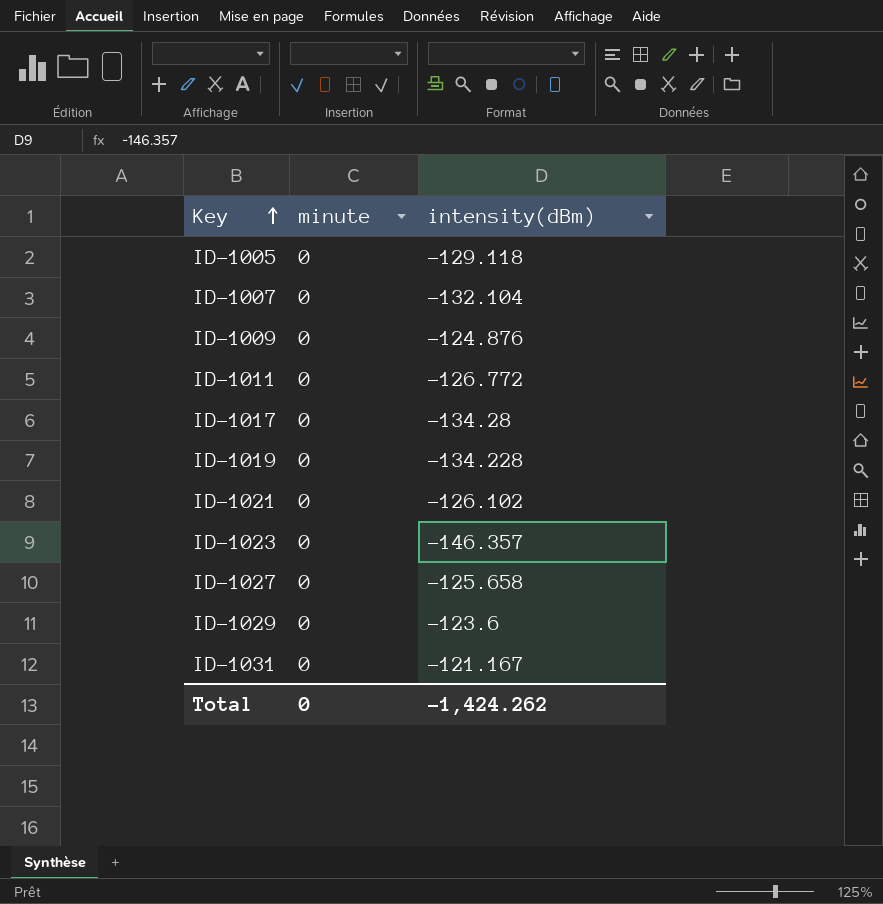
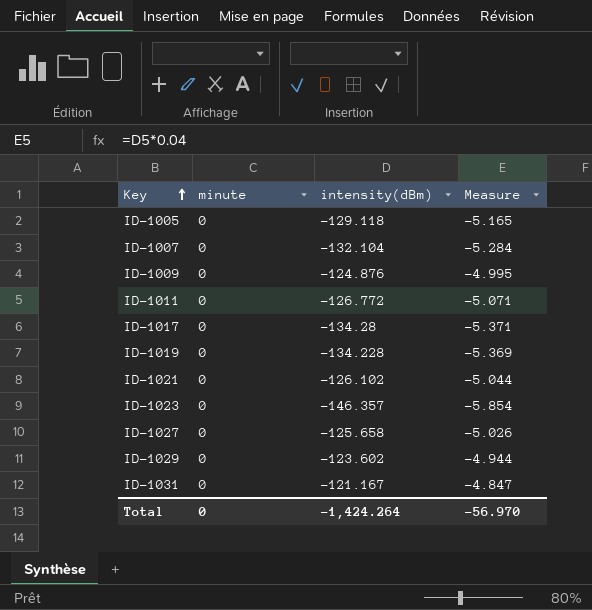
column Measure | formula: none -> [intensity(dBm)] * 0.04
ID-1029 | intensity(dBm): -123.6 -> -123.602
Total | intensity(dBm): -1,424.262 -> -1,424.264

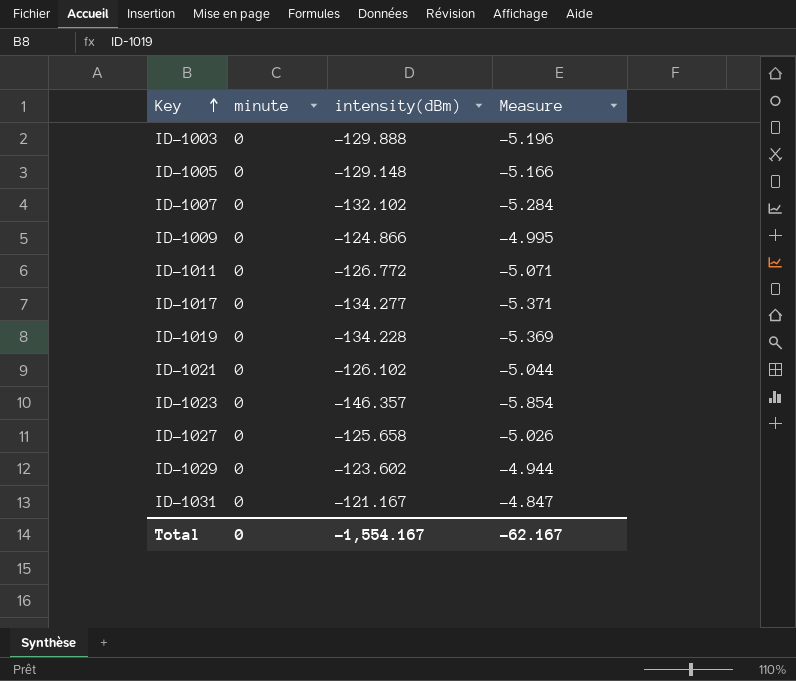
row ID-1003: none -> 0 | -129.888 | -5.196
ID-1005 | intensity(dBm): -129.118 -> -129.148
ID-1005 | Measure: -5.165 -> -5.166
ID-1007 | intensity(dBm): -132.104 -> -132.102
ID-1009 | intensity(dBm): -124.876 -> -124.866
ID-1017 | intensity(dBm): -134.28 -> -134.277
Total | intensity(dBm): -1,424.264 -> -1,554.167
Total | Measure: -56.970 -> -62.167

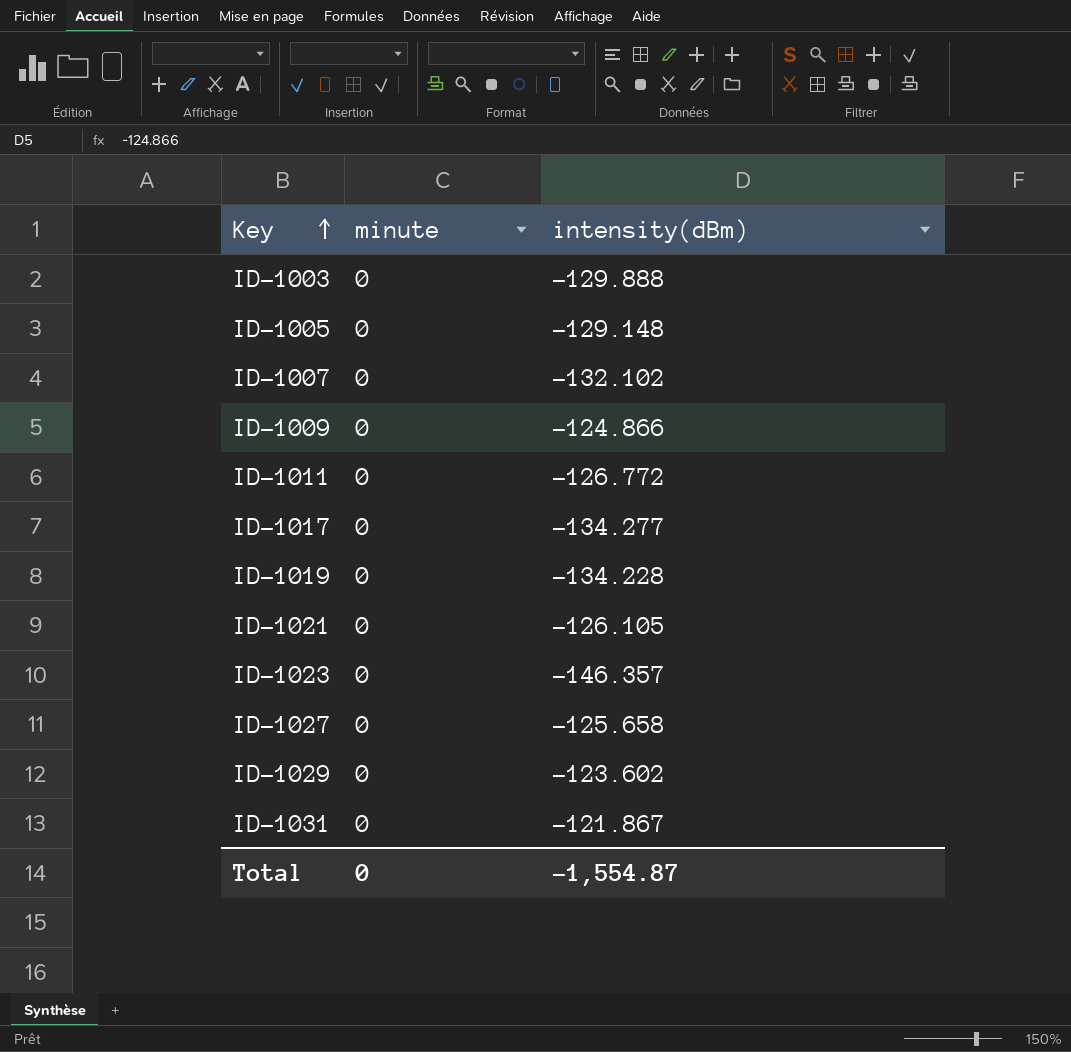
column Measure | formula: [intensity(dBm)] * 0.04 -> none
ID-1021 | intensity(dBm): -126.102 -> -126.105
ID-1031 | intensity(dBm): -121.167 -> -121.867
Total | intensity(dBm): -1,554.167 -> -1,554.87

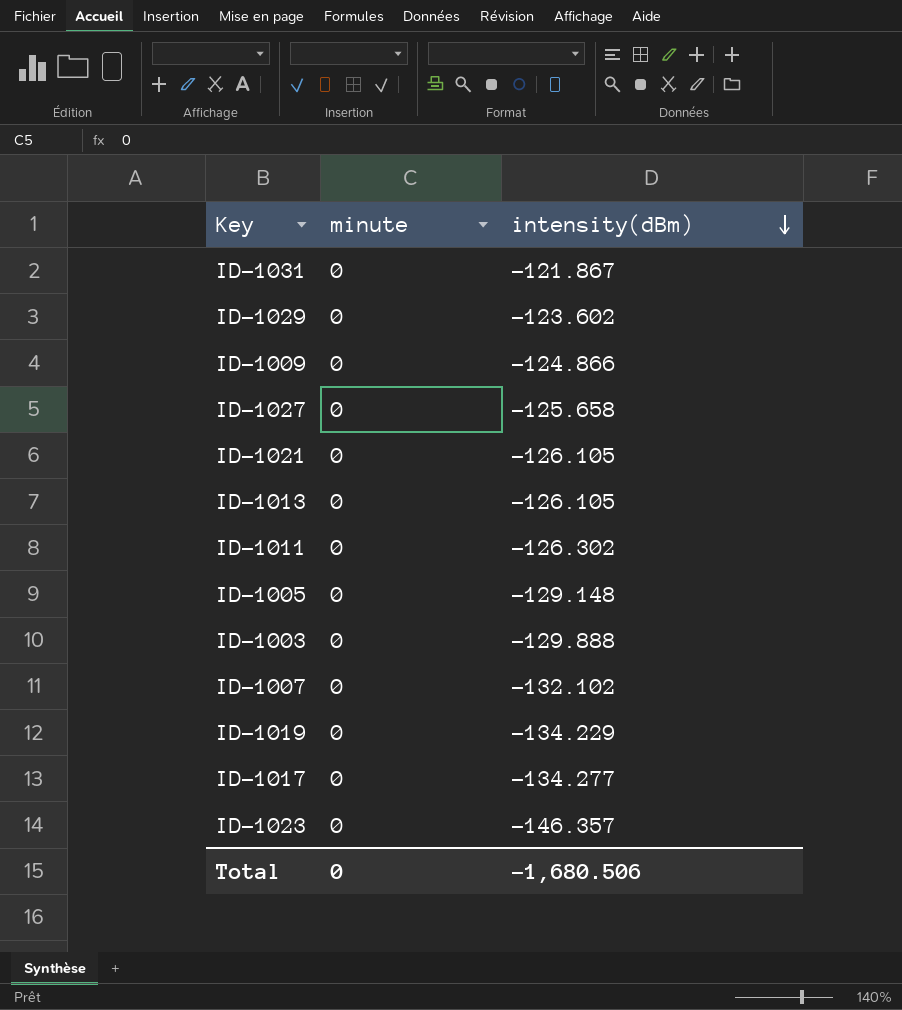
row order: Key ascending -> intensity(dBm) descending
row ID-1013: none -> 0 | -126.105
ID-1011 | intensity(dBm): -126.772 -> -126.302
ID-1019 | intensity(dBm): -134.228 -> -134.229
Total | intensity(dBm): -1,554.87 -> -1,680.506

